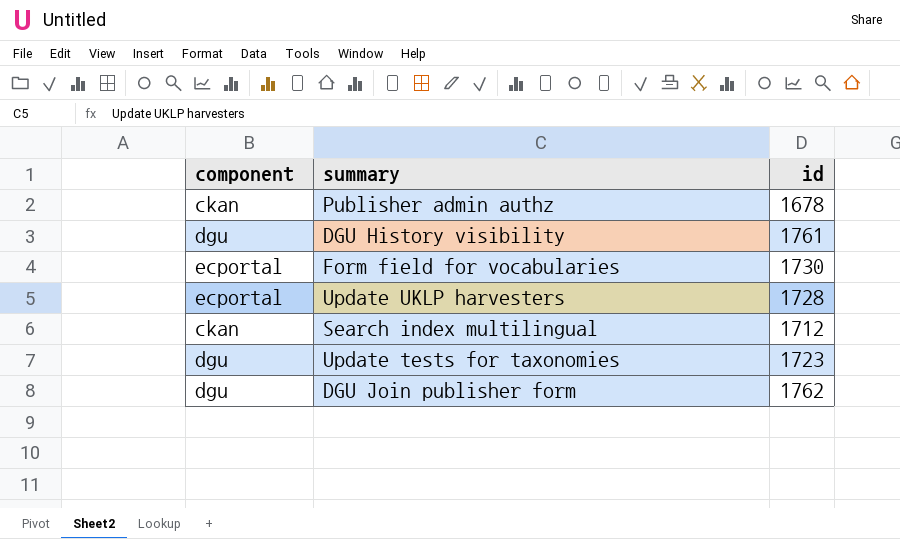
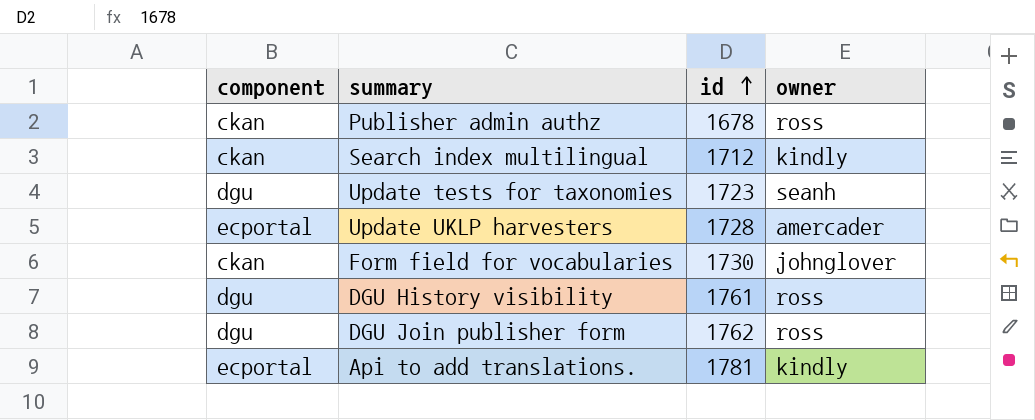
row order: none -> id ascending
column owner | position: none -> 4
Form field for vocabularies | component: ecportal -> ckan
row Api to add translations.: none -> ecportal | 1781 | kindly

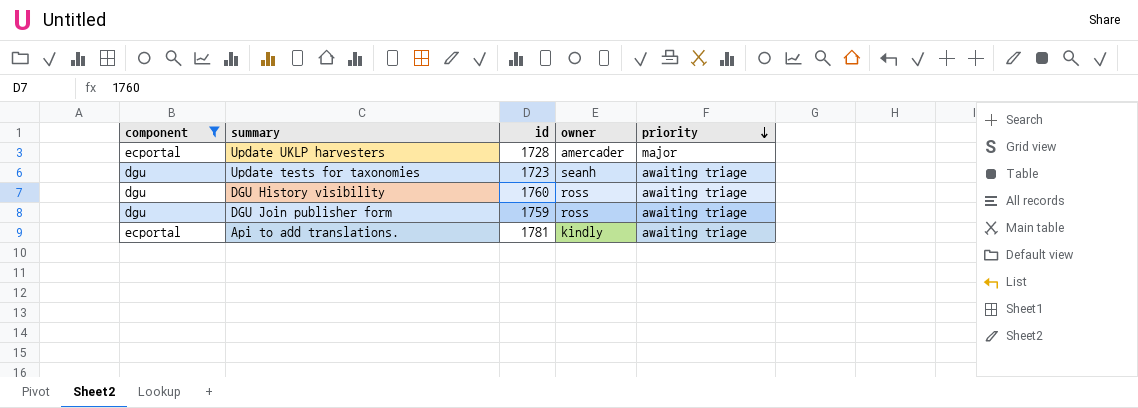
filter: none -> component != ckan
row order: id ascending -> priority descending
column priority | position: none -> 5
DGU History visibility | id: 1761 -> 1760
DGU Join publisher form | id: 1762 -> 1759

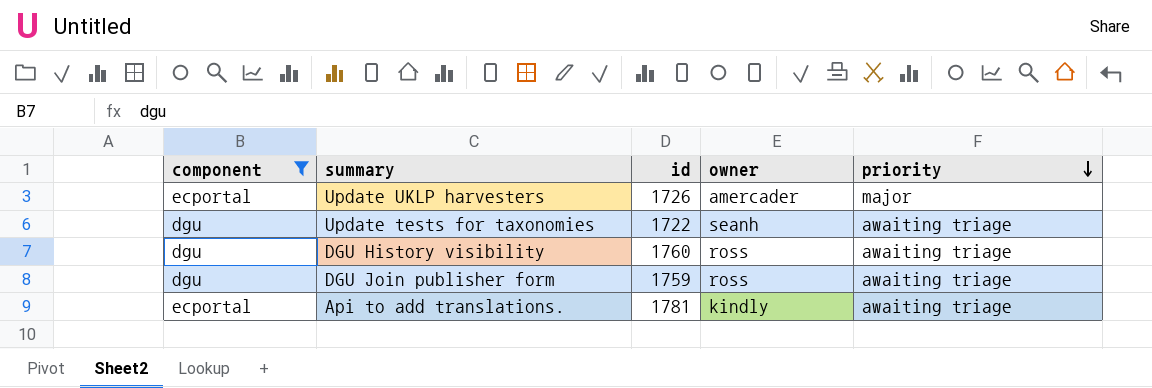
Update UKLP harvesters | id: 1728 -> 1726
Update tests for taxonomies | id: 1723 -> 1722

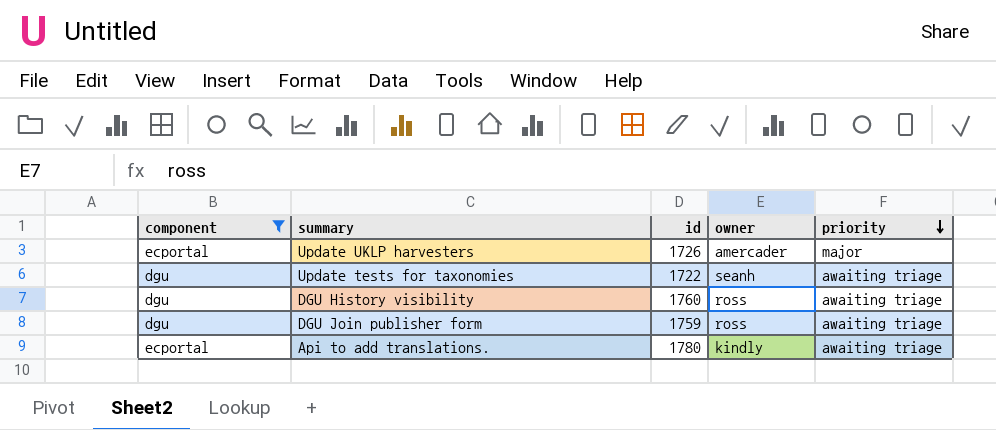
Api to add translations. | id: 1781 -> 1780

